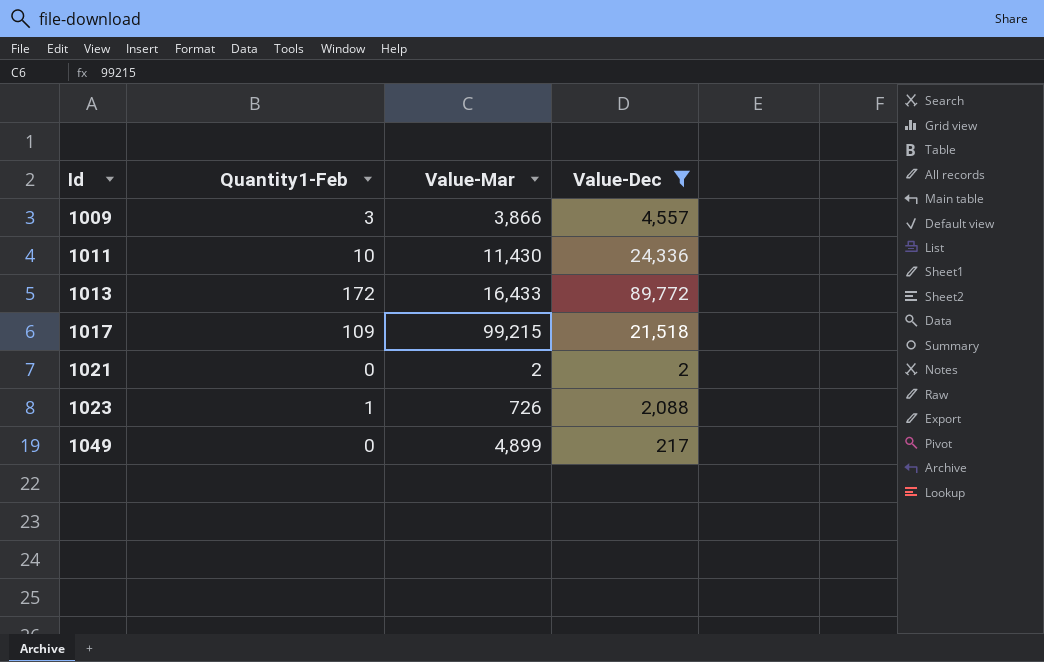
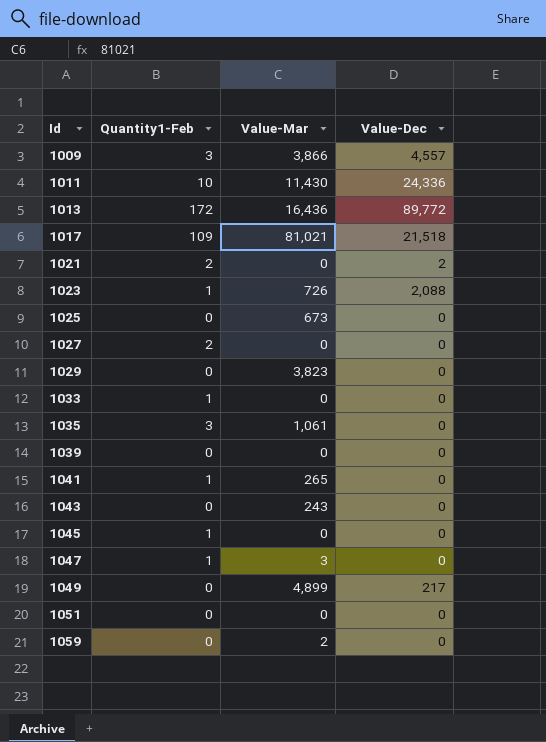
filter: Value-Dec != 0 -> none
1013 | Value-Mar: 16,433 -> 16,436
1017 | Value-Mar: 99,215 -> 81,021
1021 | Quantity1-Feb: 0 -> 2
1021 | Value-Mar: 2 -> 0

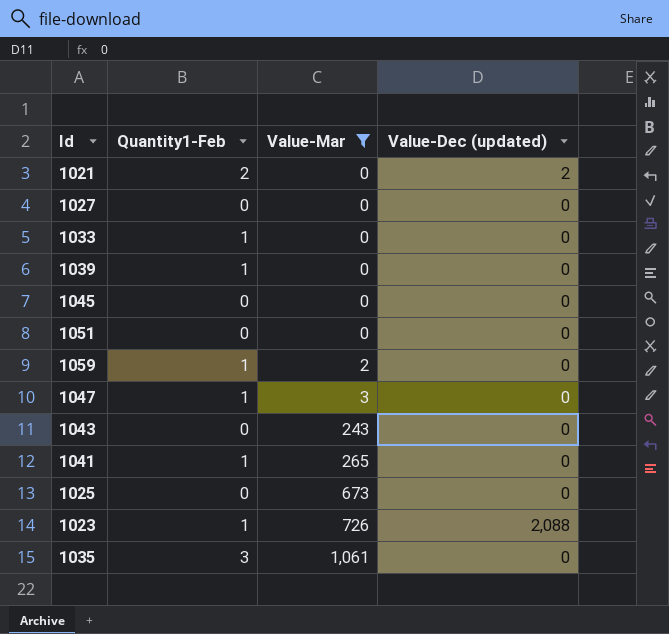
filter: none -> Value-Mar <= 1,061
row order: Id ascending -> Value-Mar ascending
column name: Value-Dec -> Value-Dec (updated)
1027 | Quantity1-Feb: 2 -> 0
1039 | Quantity1-Feb: 0 -> 1
1045 | Quantity1-Feb: 1 -> 0
1059 | Quantity1-Feb: 0 -> 1

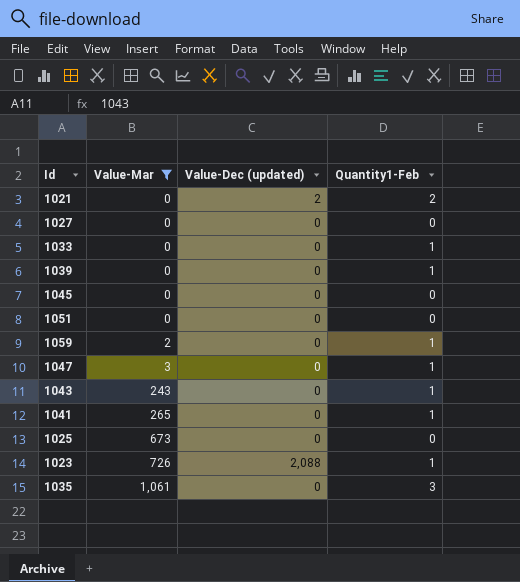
column Quantity1-Feb | position: 2 -> 4
1043 | Quantity1-Feb: 0 -> 1

